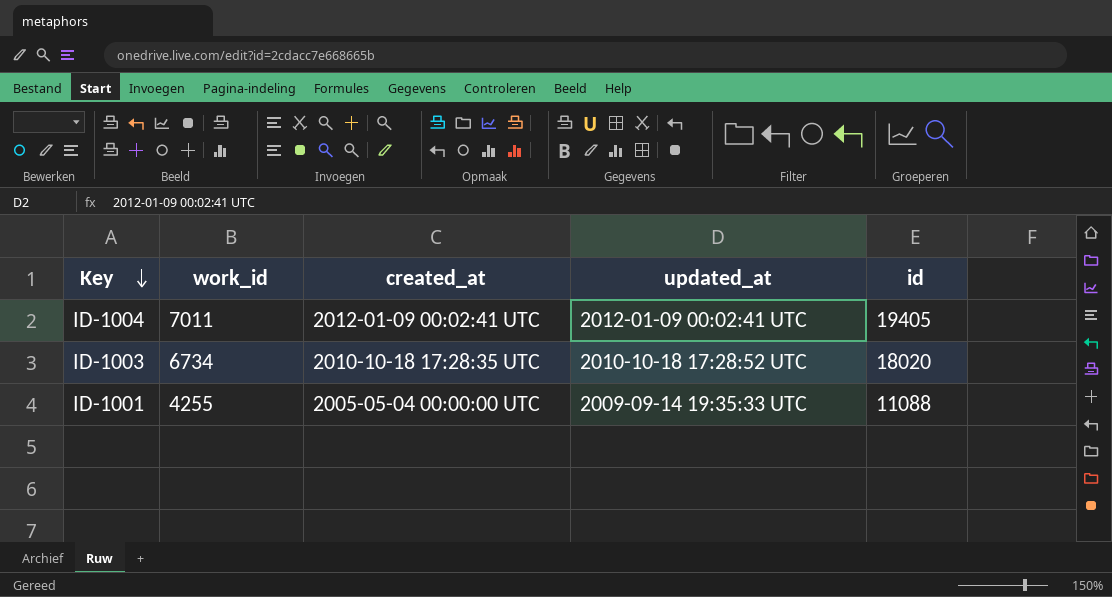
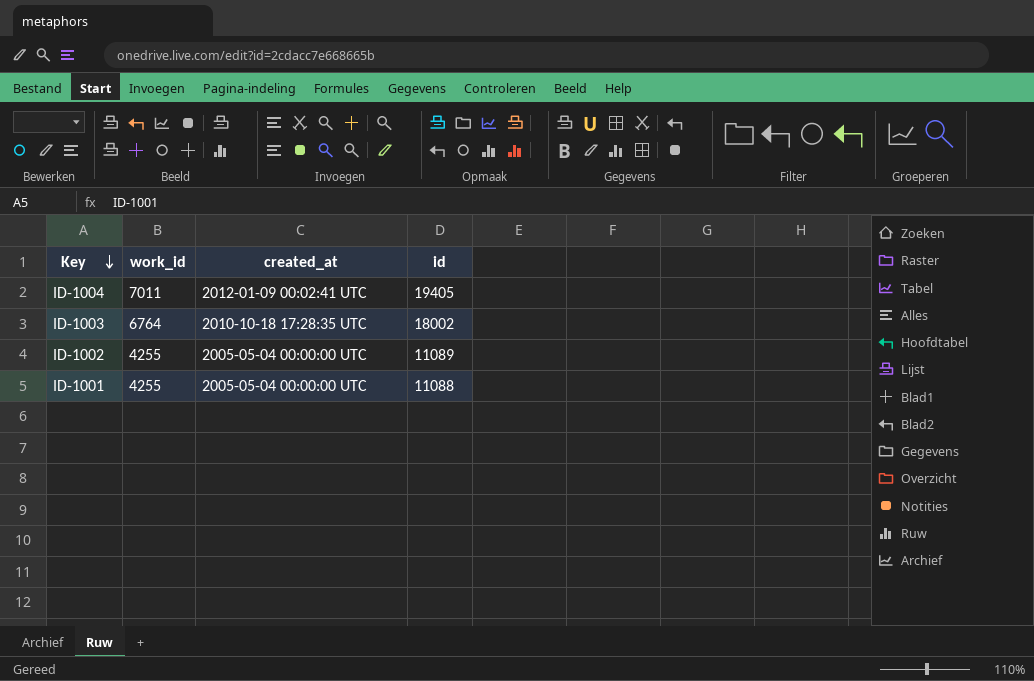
column updated_at | position: 4 -> none
ID-1003 | work_id: 6734 -> 6764
ID-1003 | id: 18020 -> 18002
row ID-1002: none -> 4255 | 2005-05-04 00:00:00 UTC | 11089

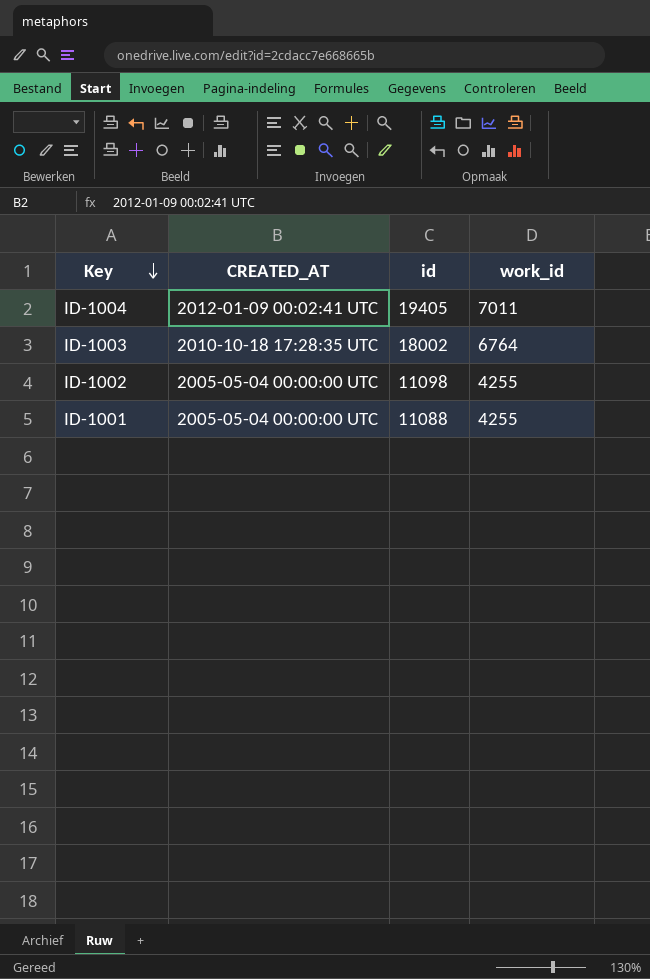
column name: created_at -> CREATED_AT
column work_id | position: 2 -> 4
ID-1002 | id: 11089 -> 11098

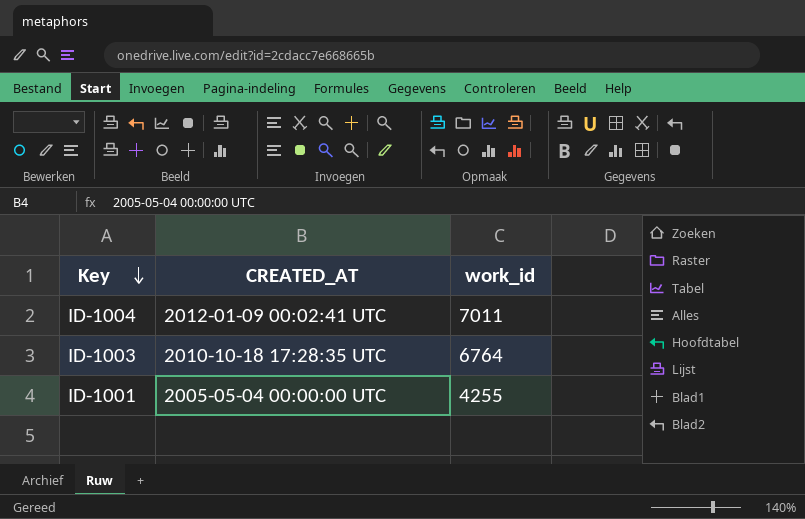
column id | position: 3 -> none
row ID-1002: 2005-05-04 00:00:00 UTC | 11098 | 4255 -> none

